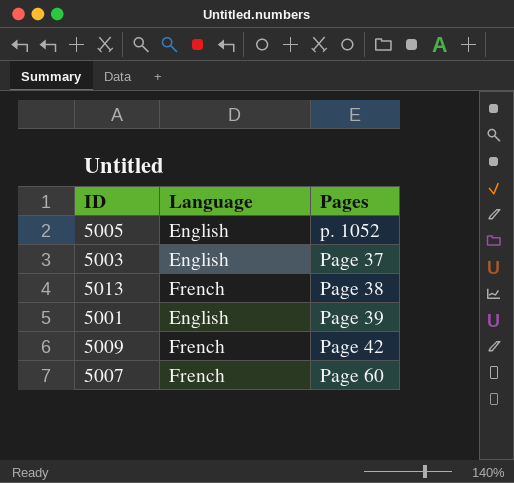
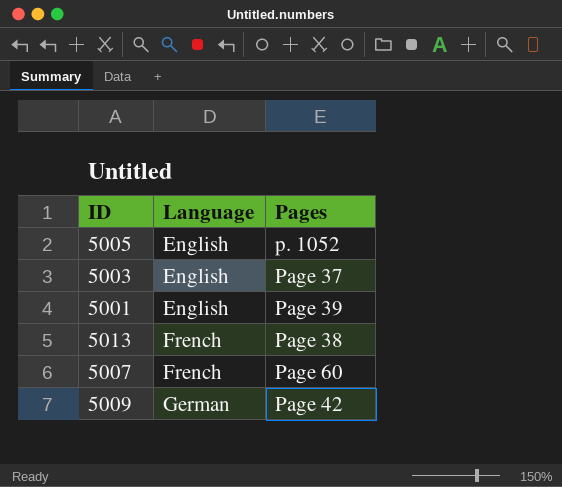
row order: Pages ascending -> Language ascending
5009 | Language: French -> German

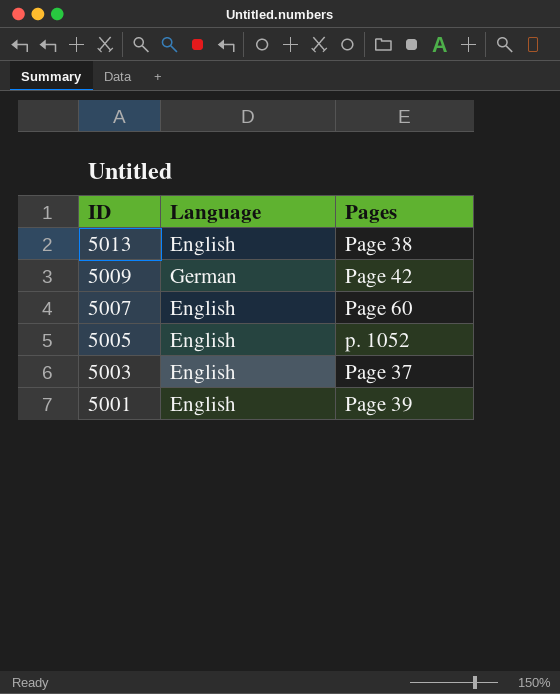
row order: Language ascending -> ID descending
5013 | Language: French -> English
5007 | Language: French -> English

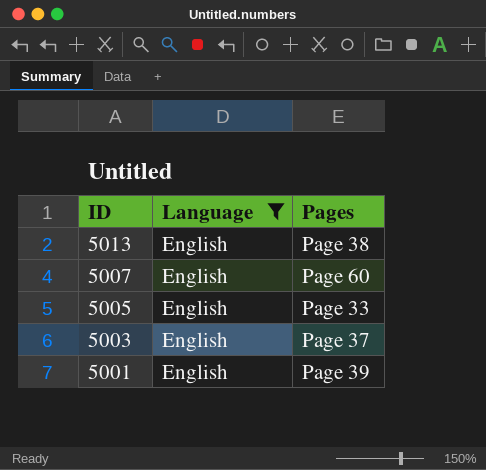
filter: none -> Language = English
5005 | Pages: p. 1052 -> Page 33

